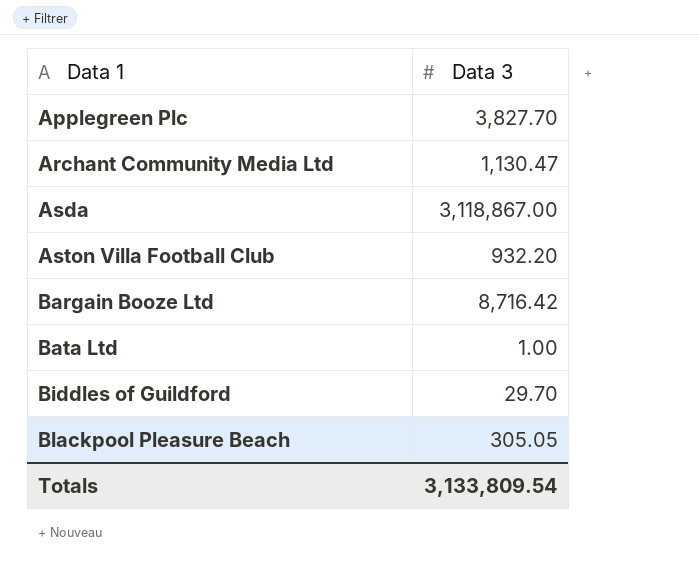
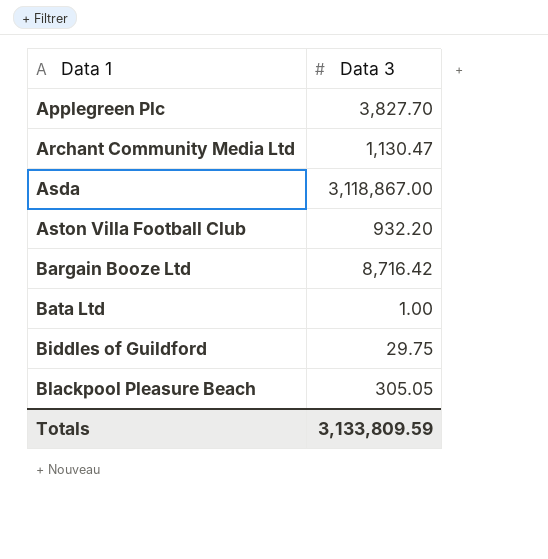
Biddles of Guildford | Data 3: 29.70 -> 29.75
Totals | Data 3: 3,133,809.54 -> 3,133,809.59

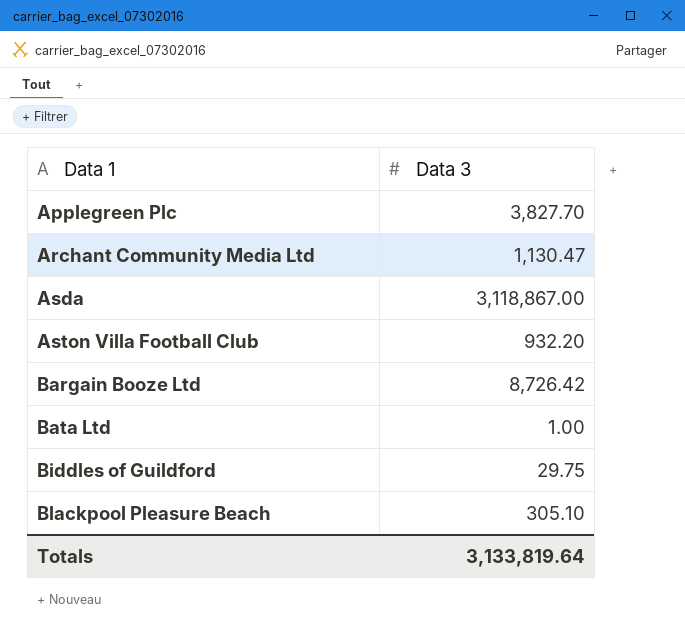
Bargain Booze Ltd | Data 3: 8,716.42 -> 8,726.42
Blackpool Pleasure Beach | Data 3: 305.05 -> 305.10
Totals | Data 3: 3,133,809.59 -> 3,133,819.64

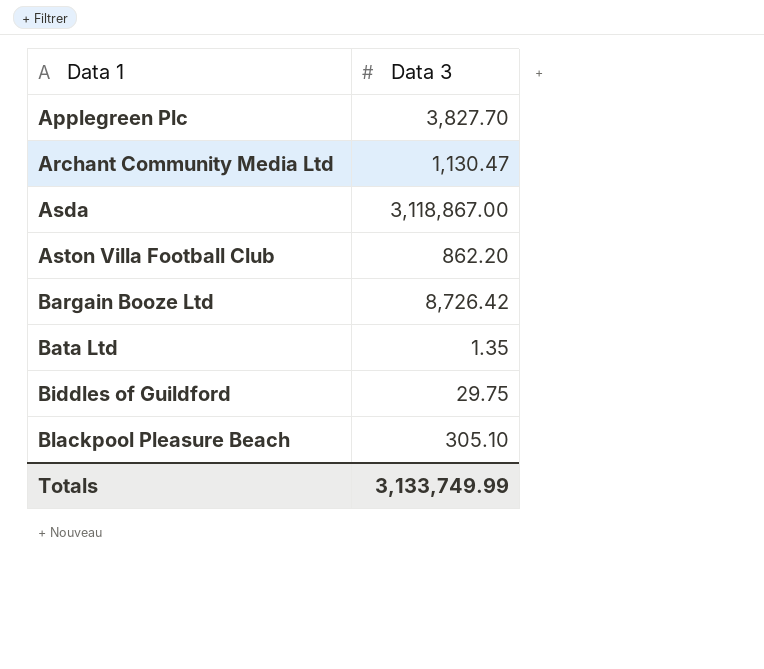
Aston Villa Football Club | Data 3: 932.20 -> 862.20
Bata Ltd | Data 3: 1.00 -> 1.35
Totals | Data 3: 3,133,819.64 -> 3,133,749.99

